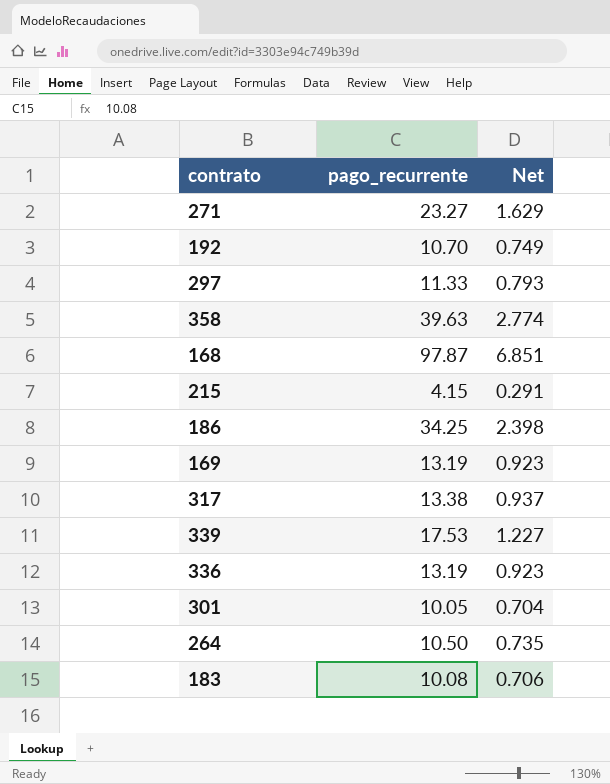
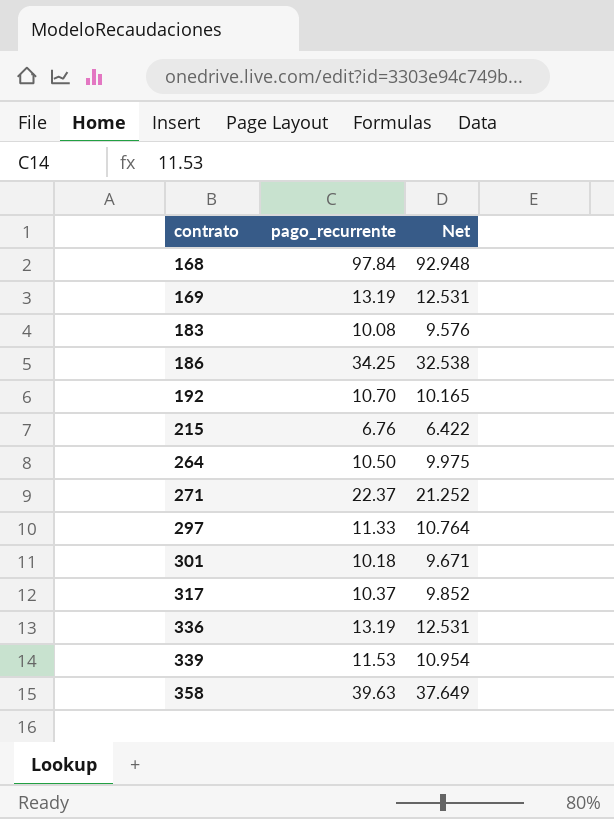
row order: none -> contrato ascending
column Net | formula: [pago_recurrente] * 0.07 -> [pago_recurrente] * 0.95
168 | pago_recurrente: 97.87 -> 97.84
215 | pago_recurrente: 4.15 -> 6.76
271 | pago_recurrente: 23.27 -> 22.37
301 | pago_recurrente: 10.05 -> 10.18
317 | pago_recurrente: 13.38 -> 10.37
339 | pago_recurrente: 17.53 -> 11.53

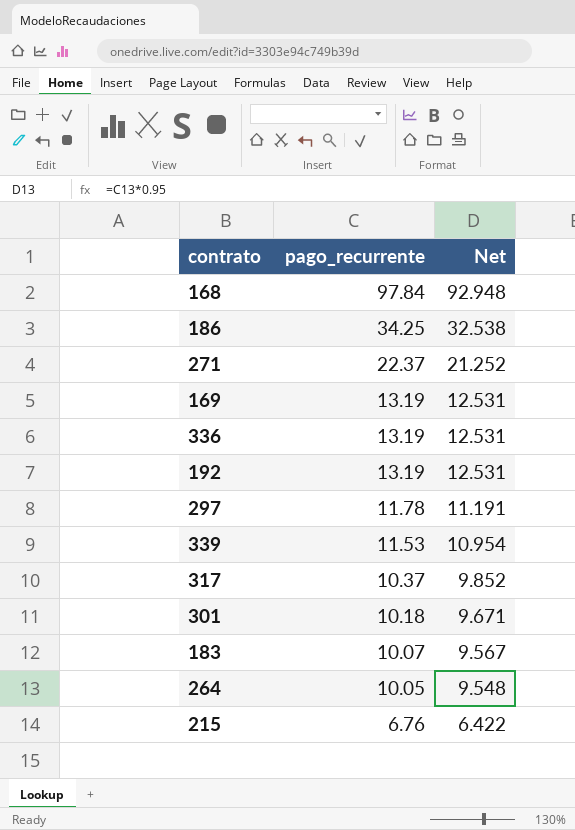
row order: contrato ascending -> pago_recurrente descending
row 358: 39.63 | 37.649 -> none
192 | pago_recurrente: 10.70 -> 13.19
192 | Net: 10.165 -> 12.531
297 | pago_recurrente: 11.33 -> 11.78
297 | Net: 10.764 -> 11.191
183 | pago_recurrente: 10.08 -> 10.07
183 | Net: 9.576 -> 9.567
264 | pago_recurrente: 10.50 -> 10.05
264 | Net: 9.975 -> 9.548

